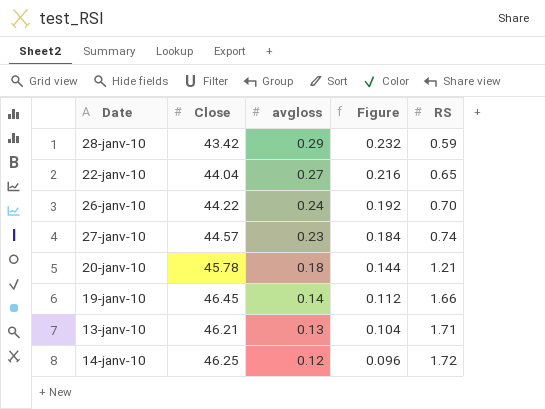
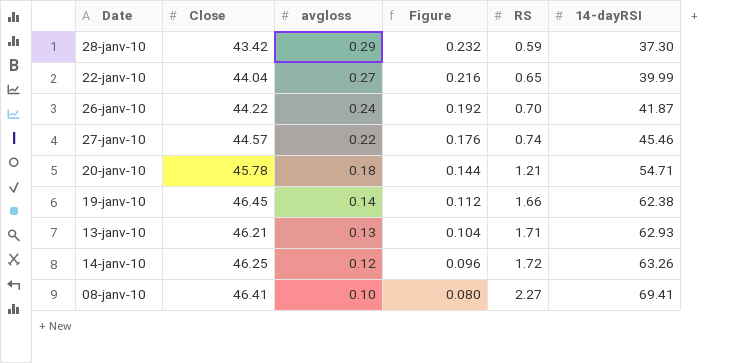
column 14-dayRSI | position: none -> 6
27-janv-10 | avgloss: 0.23 -> 0.22
27-janv-10 | Figure: 0.184 -> 0.176
row 08-janv-10: none -> 46.41 | 0.10 | 0.080 | 2.27 | 69.41

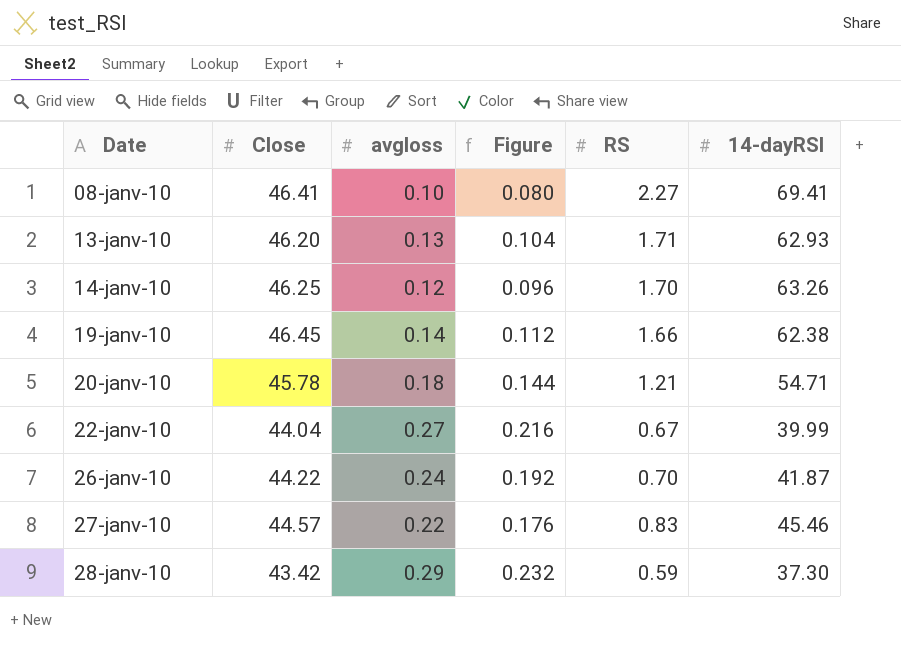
row order: avgloss descending -> Date ascending
13-janv-10 | Close: 46.21 -> 46.20
14-janv-10 | RS: 1.72 -> 1.70
22-janv-10 | RS: 0.65 -> 0.67
27-janv-10 | RS: 0.74 -> 0.83

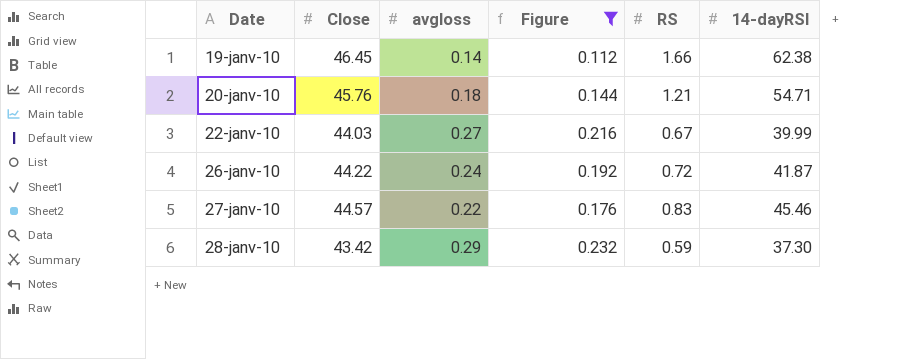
filter: none -> Figure >= 0.112
20-janv-10 | Close: 45.78 -> 45.76
22-janv-10 | Close: 44.04 -> 44.03
26-janv-10 | RS: 0.70 -> 0.72

